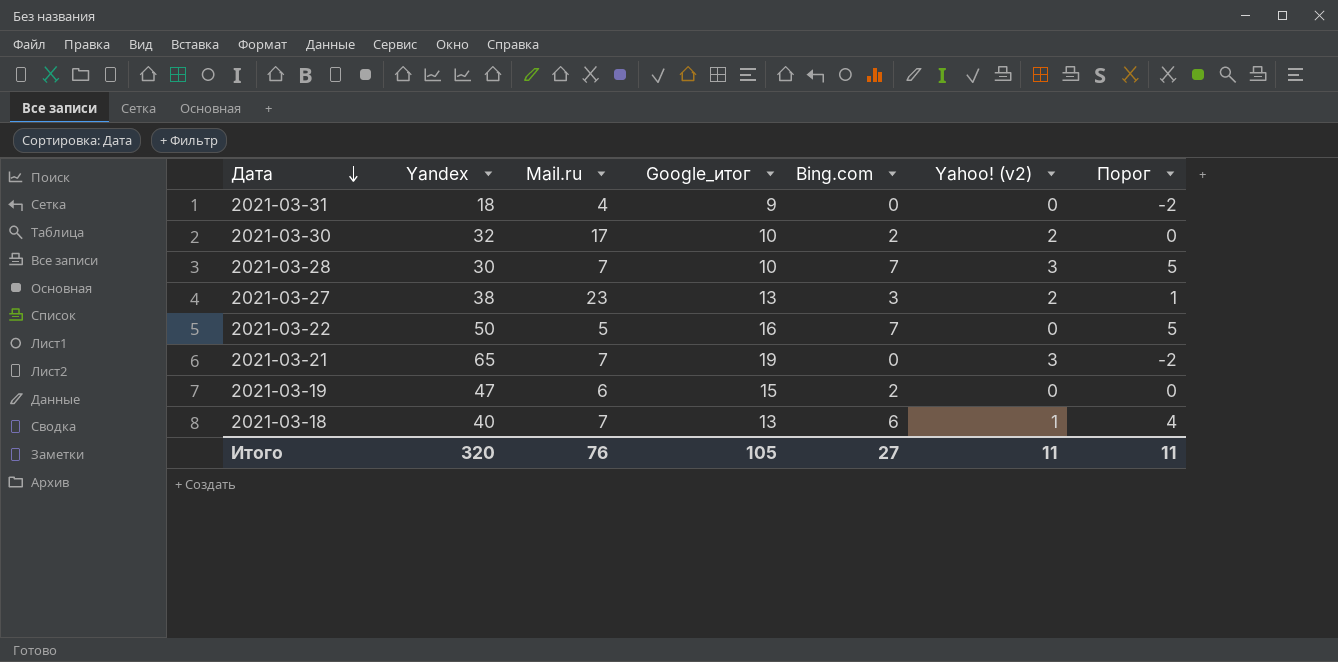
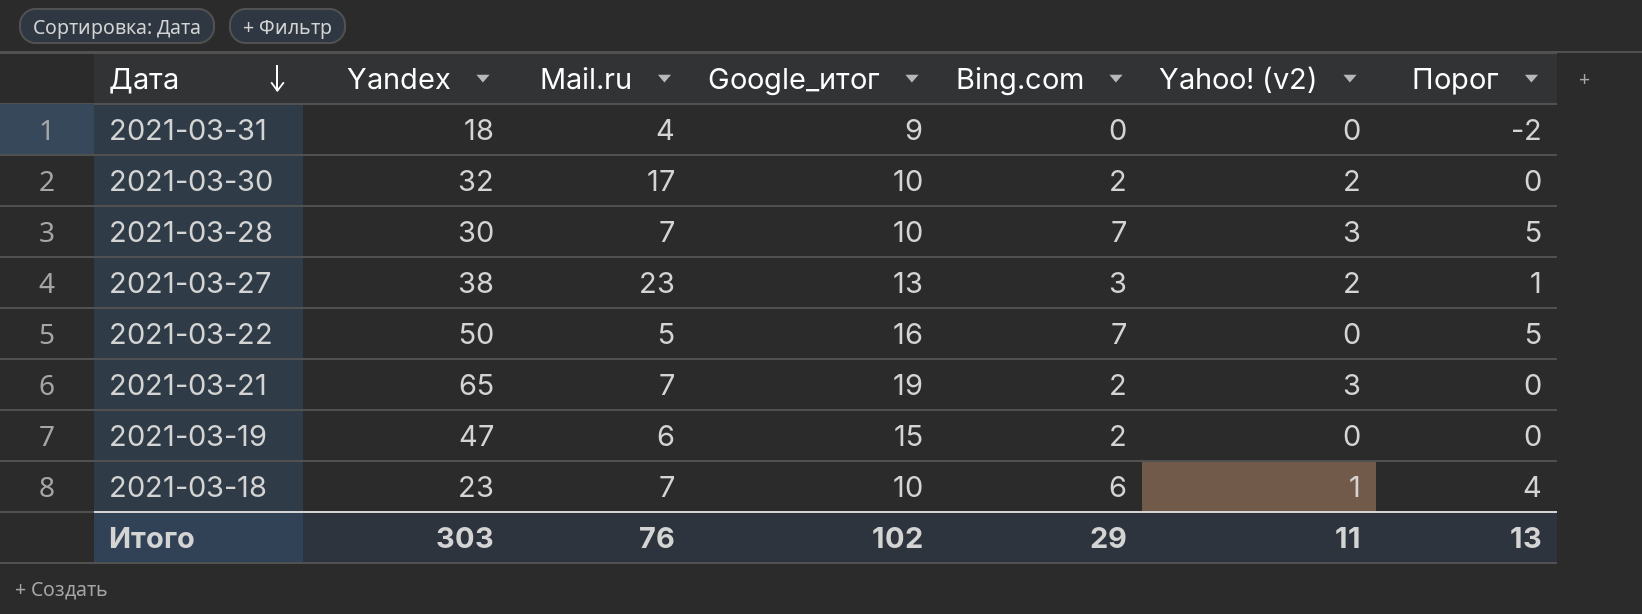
2021-03-21 | Bing.com: 0 -> 2
2021-03-21 | Порог: -2 -> 0
2021-03-18 | Yandex: 40 -> 23
2021-03-18 | Google_итог: 13 -> 10
Итого | Yandex: 320 -> 303
Итого | Google_итог: 105 -> 102
Итого | Bing.com: 27 -> 29
Итого | Порог: 11 -> 13

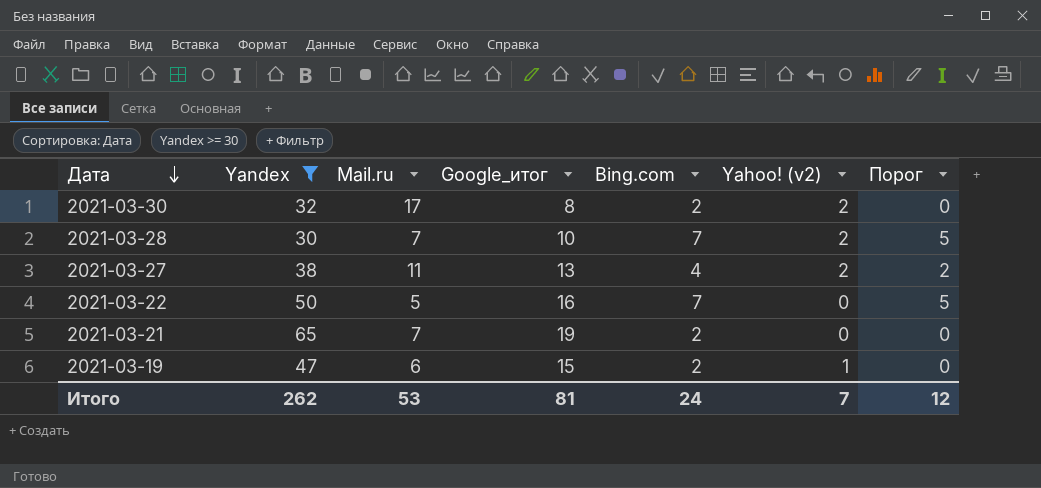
filter: none -> Yandex >= 30
2021-03-30 | Google_итог: 10 -> 8
2021-03-28 | Yahoo! (v2): 3 -> 2
2021-03-27 | Mail.ru: 23 -> 11
2021-03-27 | Bing.com: 3 -> 4
2021-03-27 | Порог: 1 -> 2
2021-03-21 | Yahoo! (v2): 3 -> 0
2021-03-19 | Yahoo! (v2): 0 -> 1
Итого | Yandex: 303 -> 262
Итого | Mail.ru: 76 -> 53
Итого | Google_итог: 102 -> 81
Итого | Bing.com: 29 -> 24
Итого | Yahoo! (v2): 11 -> 7
Итого | Порог: 13 -> 12

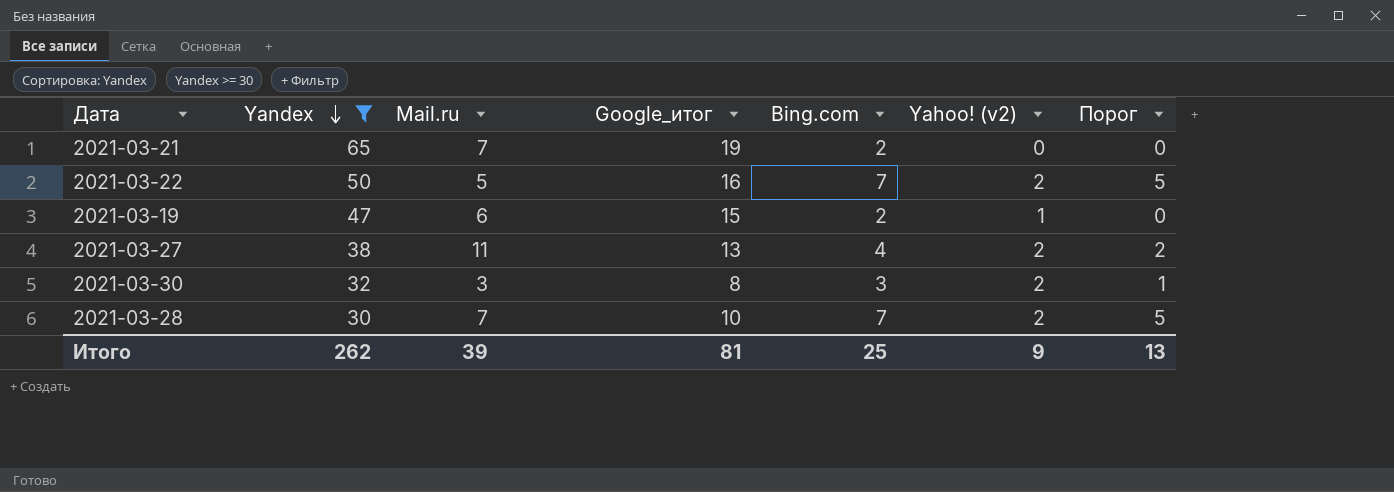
row order: Дата descending -> Yandex descending
2021-03-22 | Yahoo! (v2): 0 -> 2
2021-03-30 | Mail.ru: 17 -> 3
2021-03-30 | Bing.com: 2 -> 3
2021-03-30 | Порог: 0 -> 1
Итого | Mail.ru: 53 -> 39
Итого | Bing.com: 24 -> 25
Итого | Yahoo! (v2): 7 -> 9
Итого | Порог: 12 -> 13

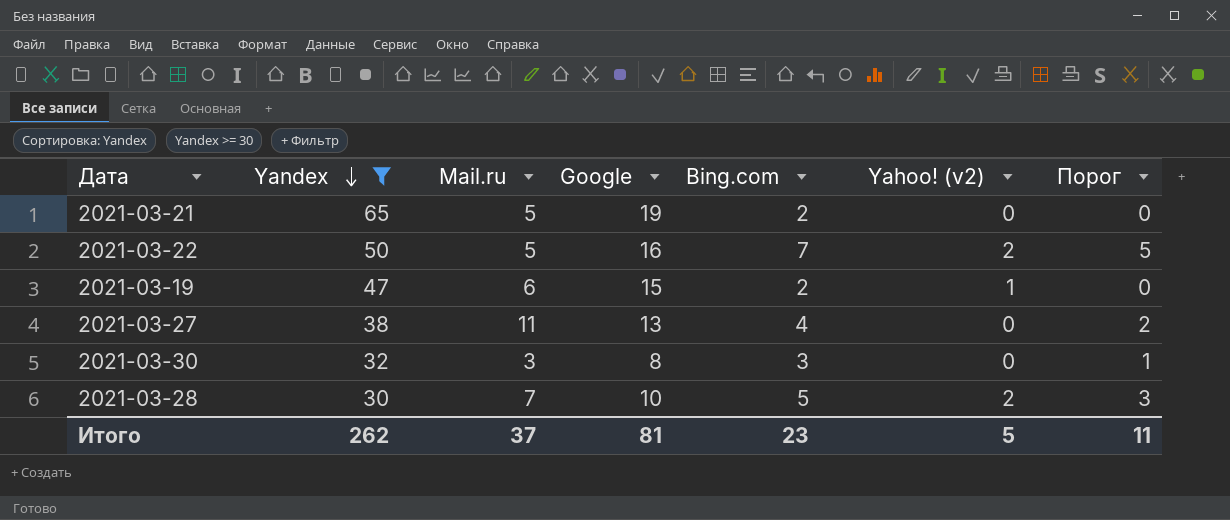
column name: Google_итог -> Google
2021-03-21 | Mail.ru: 7 -> 5
2021-03-27 | Yahoo! (v2): 2 -> 0
2021-03-30 | Yahoo! (v2): 2 -> 0
2021-03-28 | Bing.com: 7 -> 5
2021-03-28 | Порог: 5 -> 3
Итого | Mail.ru: 39 -> 37
Итого | Bing.com: 25 -> 23
Итого | Yahoo! (v2): 9 -> 5
Итого | Порог: 13 -> 11

